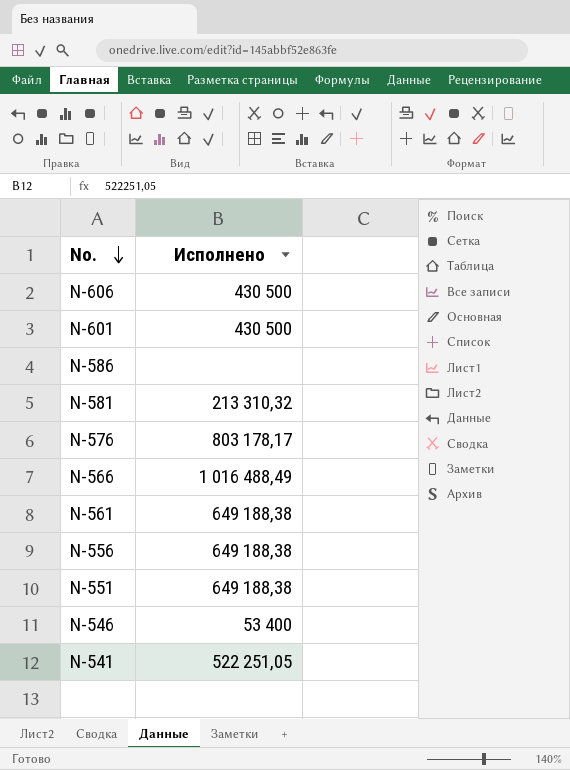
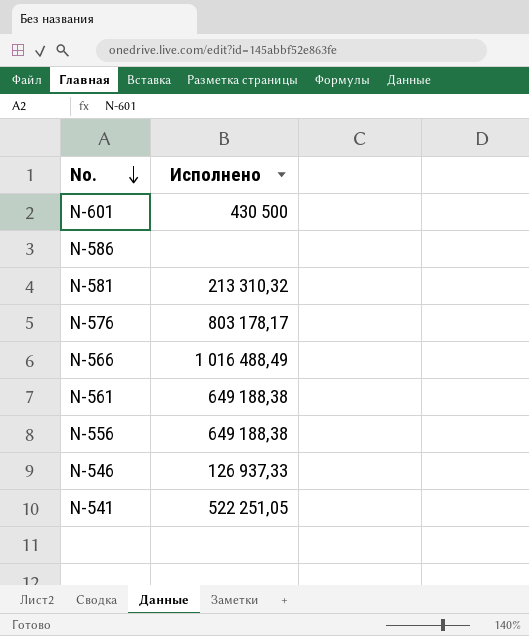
row N-606: 430 500 -> none
row N-551: 649 188,38 -> none
N-546 | Исполнено: 53 400 -> 126 937,33

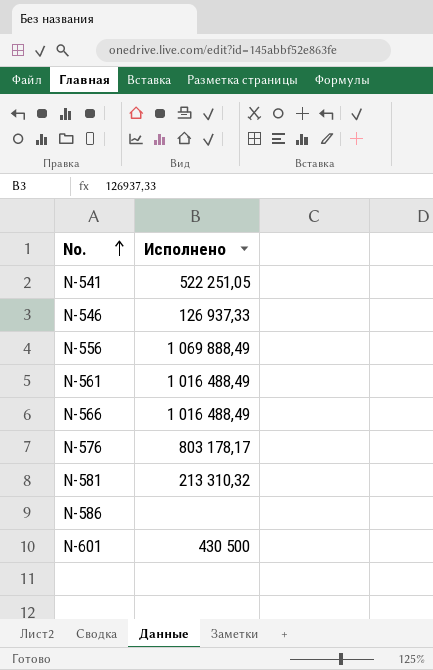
row order: No. descending -> No. ascending
N-556 | Исполнено: 649 188,38 -> 1 069 888,49
N-561 | Исполнено: 649 188,38 -> 1 016 488,49

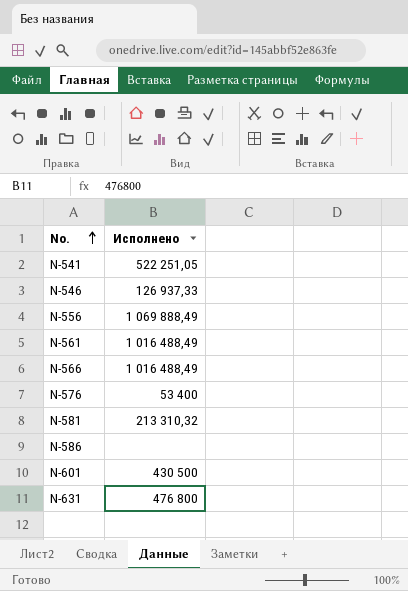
N-576 | Исполнено: 803 178,17 -> 53 400
row N-631: none -> 476 800

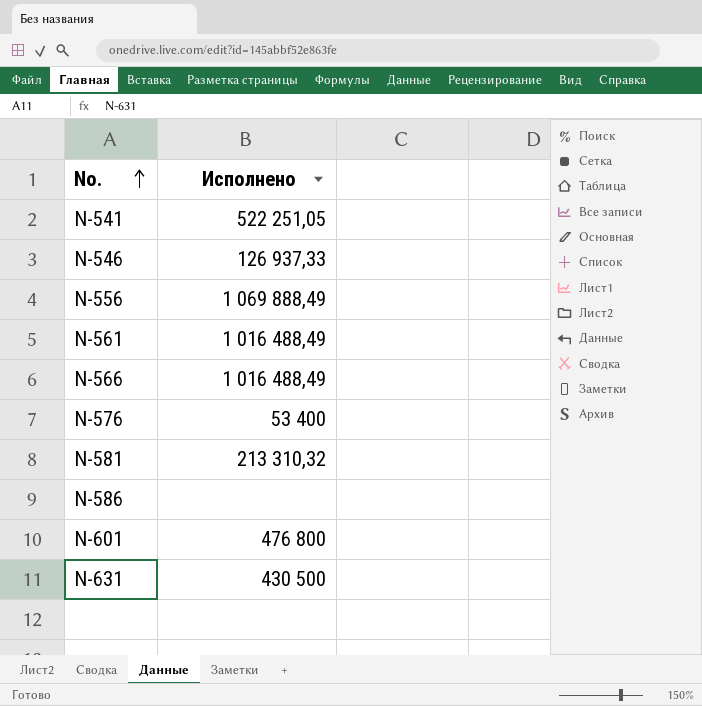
N-601 | Исполнено: 430 500 -> 476 800
N-631 | Исполнено: 476 800 -> 430 500

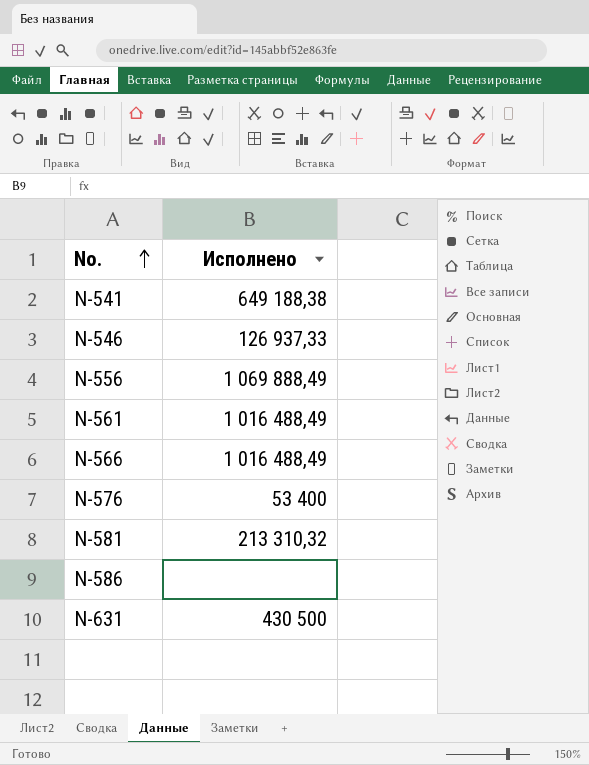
row N-601: 476 800 -> none
N-541 | Исполнено: 522 251,05 -> 649 188,38

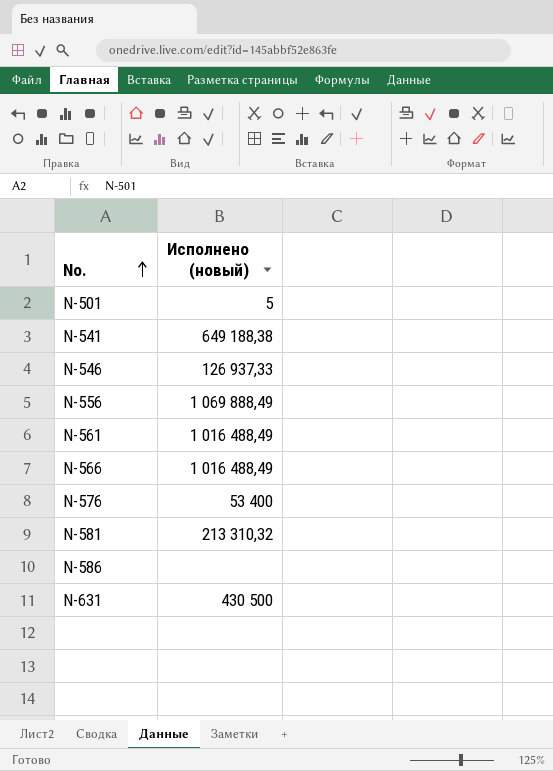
column name: Исполнено -> Исполнено (новый)
row N-501: none -> 5

